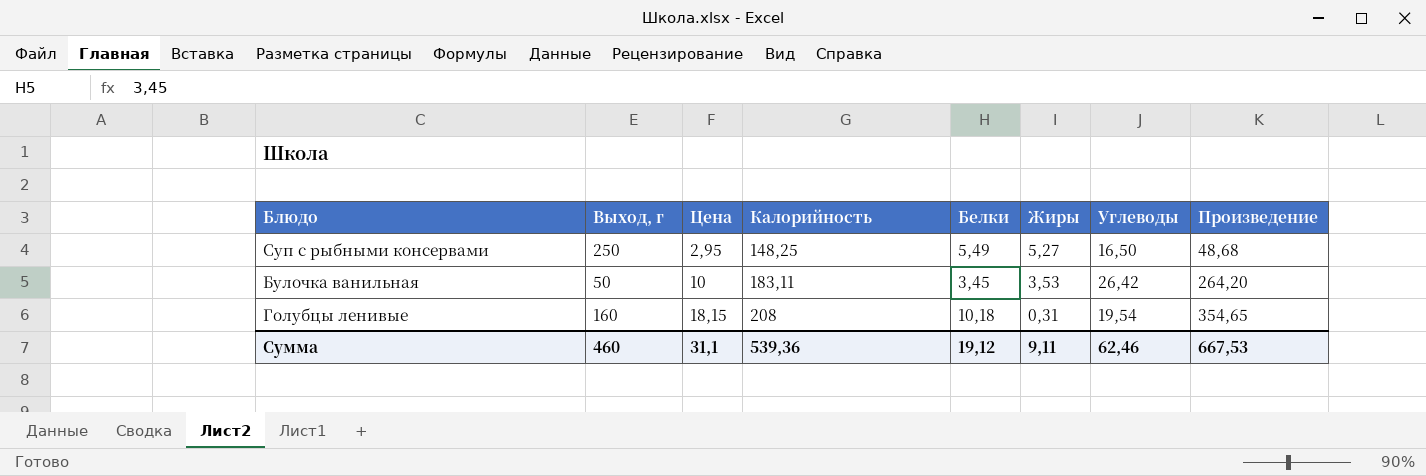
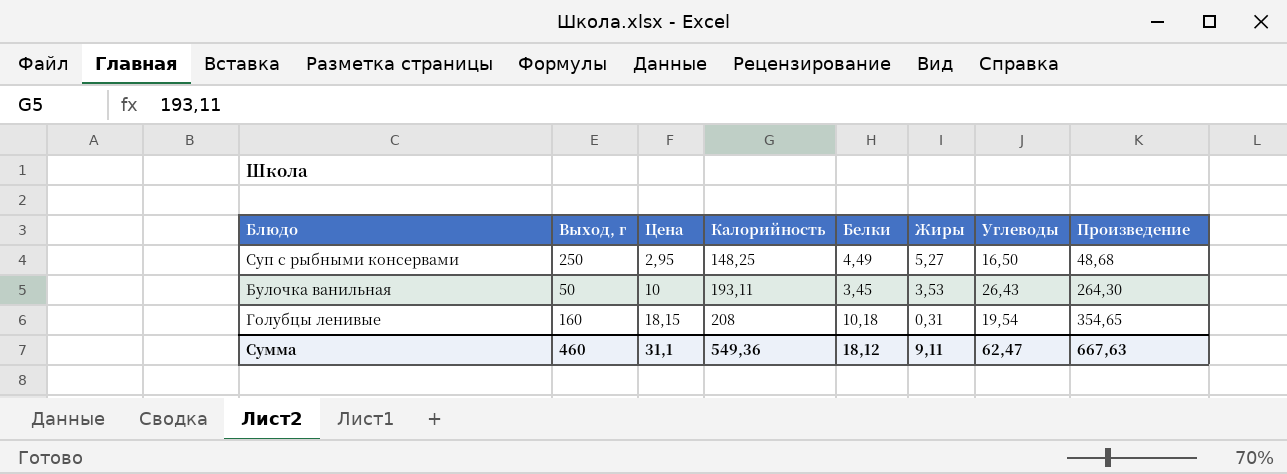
Суп с рыбными консервами | Белки: 5,49 -> 4,49
Булочка ванильная | Калорийность: 183,11 -> 193,11
Булочка ванильная | Углеводы: 26,42 -> 26,43
Булочка ванильная | Произведение: 264,20 -> 264,30
Сумма | Калорийность: 539,36 -> 549,36
Сумма | Белки: 19,12 -> 18,12
Сумма | Углеводы: 62,46 -> 62,47
Сумма | Произведение: 667,53 -> 667,63

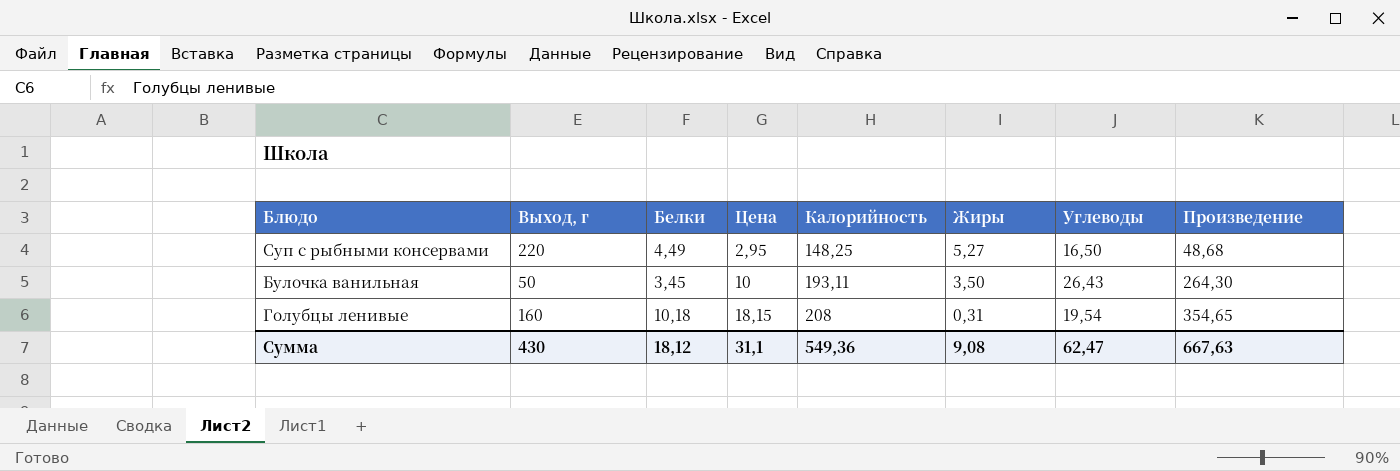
column Белки | position: 5 -> 3
Суп с рыбными консервами | Выход, г: 250 -> 220
Булочка ванильная | Жиры: 3,53 -> 3,50
Сумма | Выход, г: 460 -> 430
Сумма | Жиры: 9,11 -> 9,08

